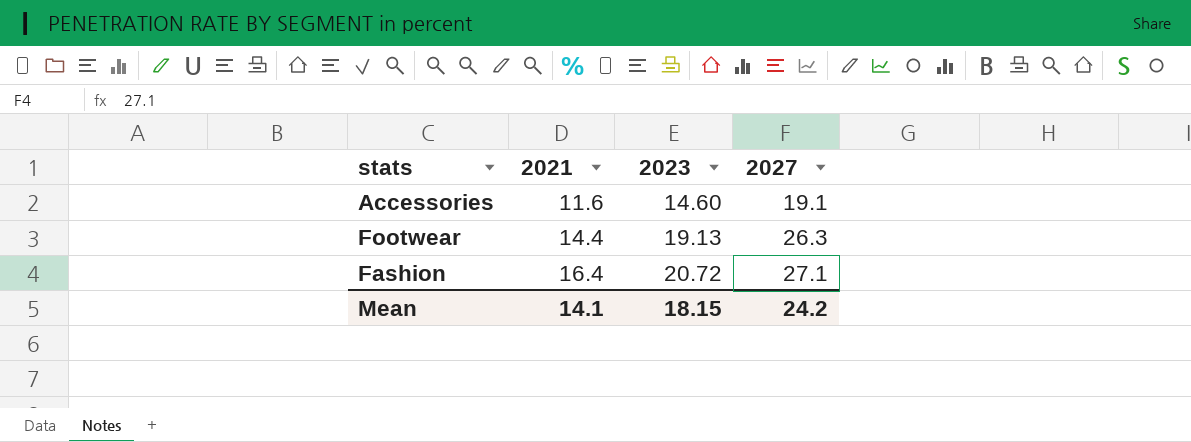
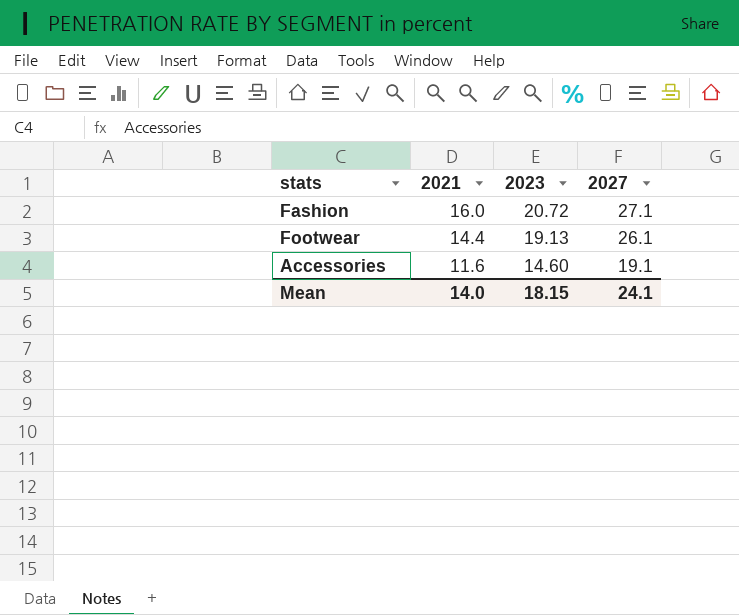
row order: 2021 ascending -> 2021 descending
Fashion | 2021: 16.4 -> 16.0
Footwear | 2027: 26.3 -> 26.1
Mean | 2021: 14.1 -> 14.0
Mean | 2027: 24.2 -> 24.1

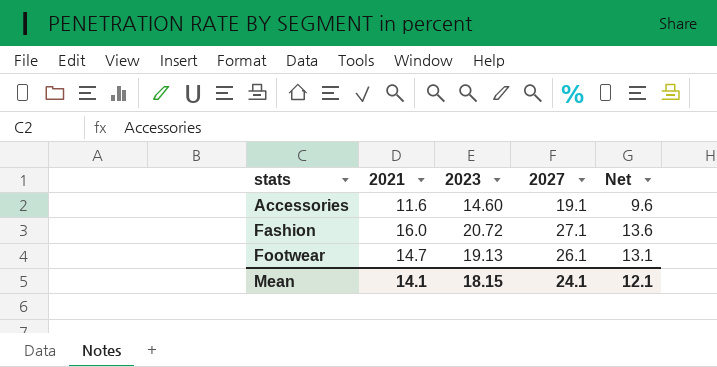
row order: 2021 descending -> stats ascending
column Net | formula: none -> [2027] * 0.5
Footwear | 2021: 14.4 -> 14.7
Mean | 2021: 14.0 -> 14.1

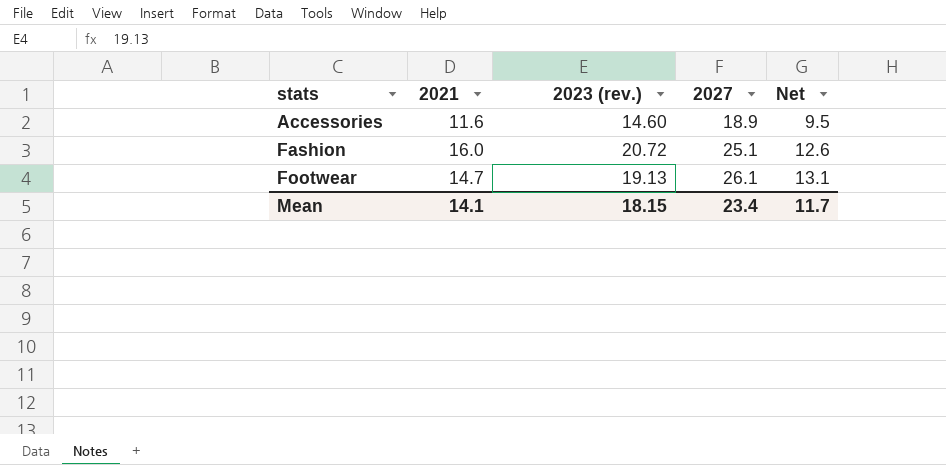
column name: 2023 -> 2023 (rev.)
Accessories | 2027: 19.1 -> 18.9
Accessories | Net: 9.6 -> 9.5
Fashion | 2027: 27.1 -> 25.1
Fashion | Net: 13.6 -> 12.6
Mean | 2027: 24.1 -> 23.4
Mean | Net: 12.1 -> 11.7

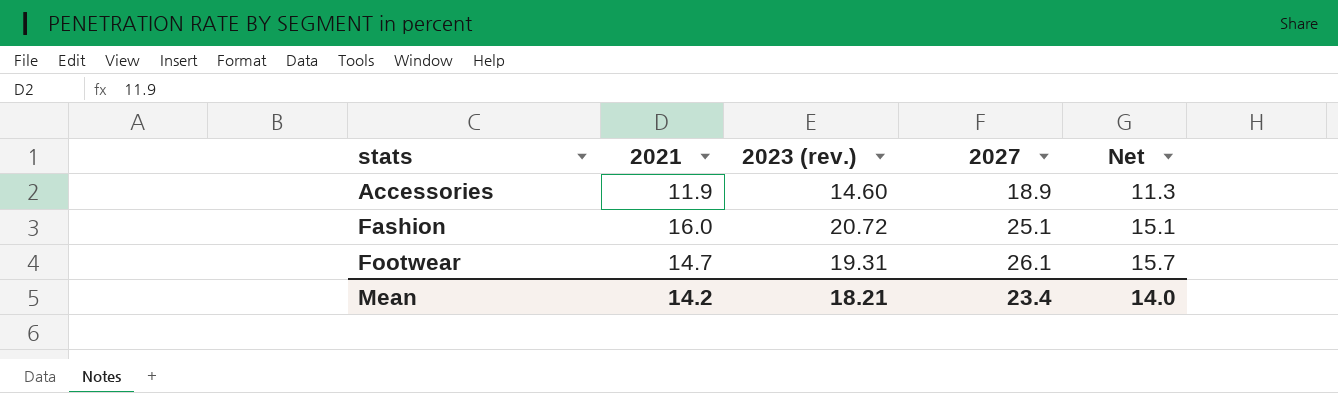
column Net | formula: [2027] * 0.5 -> [2027] * 0.6
Accessories | 2021: 11.6 -> 11.9
Footwear | 2023 (rev.): 19.13 -> 19.31
Mean | 2021: 14.1 -> 14.2
Mean | 2023 (rev.): 18.15 -> 18.21
Mean | Net: 11.7 -> 14.0

